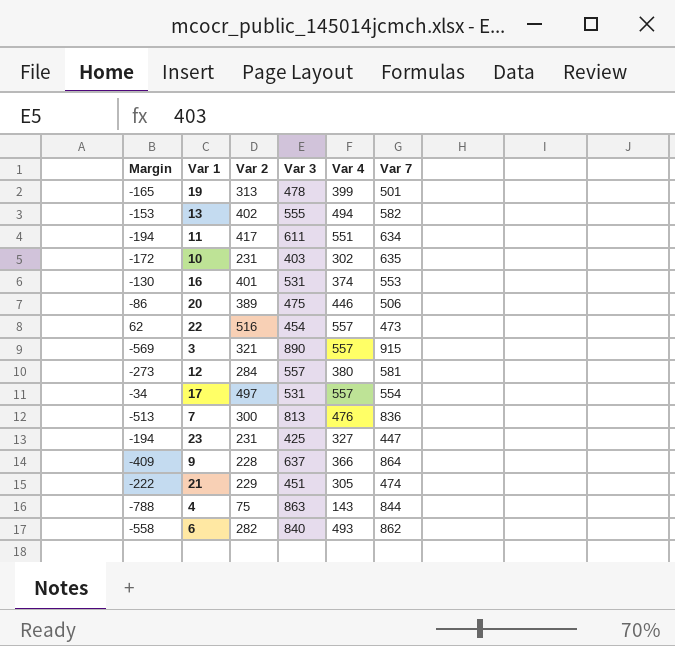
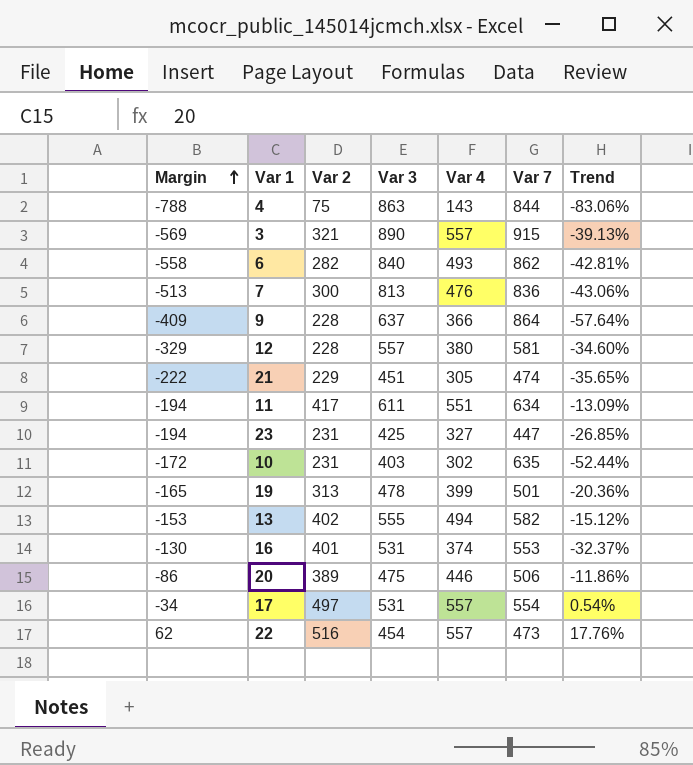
row order: none -> Margin ascending
column Trend | formula: none -> ([Var 4] - [Var 7]) / [Var 7]
12 | Margin: -273 -> -329
12 | Var 2: 284 -> 228

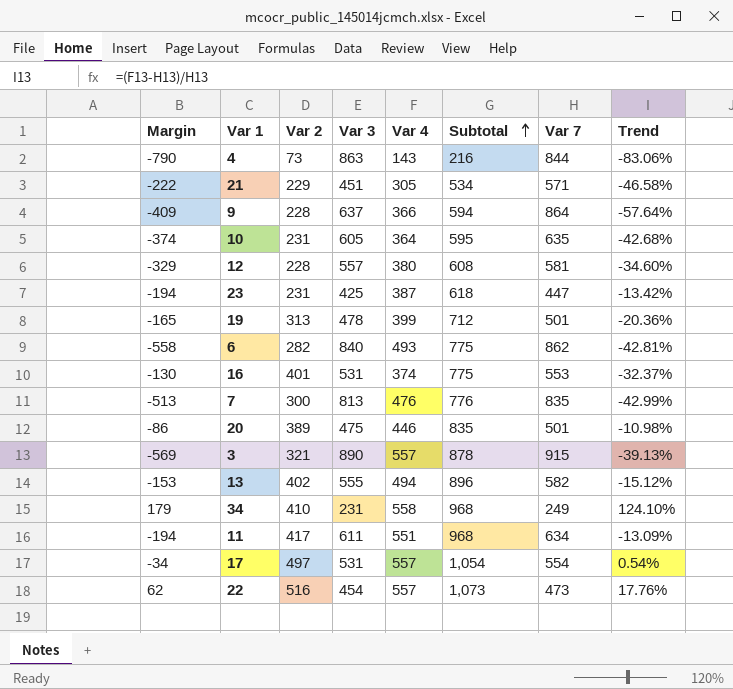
row order: Margin ascending -> Subtotal ascending
column Subtotal | formula: none -> [Var 2] + [Var 4]
4 | Margin: -788 -> -790
4 | Var 2: 75 -> 73
21 | Var 7: 474 -> 571
21 | Trend: -35.65% -> -46.58%
10 | Margin: -172 -> -374
10 | Var 3: 403 -> 605
10 | Var 4: 302 -> 364
10 | Trend: -52.44% -> -42.68%
23 | Var 4: 327 -> 387
23 | Trend: -26.85% -> -13.42%
7 | Var 7: 836 -> 835
7 | Trend: -43.06% -> -42.99%
20 | Var 7: 506 -> 501
20 | Trend: -11.86% -> -10.98%
row 34: none -> 179 | 410 | 231 | 558 | 968 | 249 | 124.10%

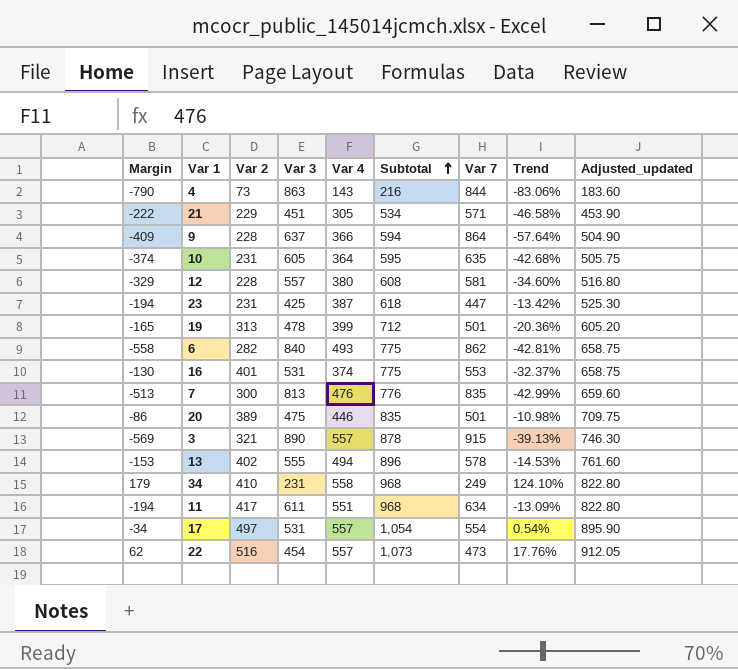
column Adjusted_updated | formula: none -> [Subtotal] * 0.85
13 | Var 7: 582 -> 578
13 | Trend: -15.12% -> -14.53%

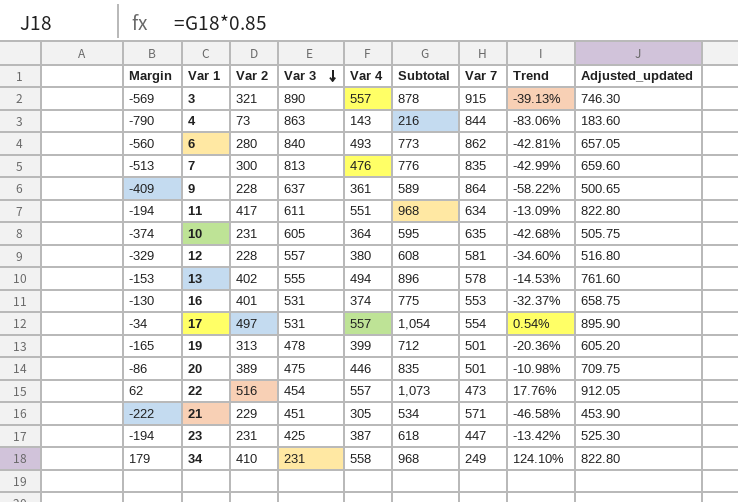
row order: Subtotal ascending -> Var 3 descending
6 | Margin: -558 -> -560
6 | Var 2: 282 -> 280
6 | Subtotal: 775 -> 773
6 | Adjusted_updated: 658.75 -> 657.05
9 | Var 4: 366 -> 361
9 | Subtotal: 594 -> 589
9 | Trend: -57.64% -> -58.22%
9 | Adjusted_updated: 504.90 -> 500.65

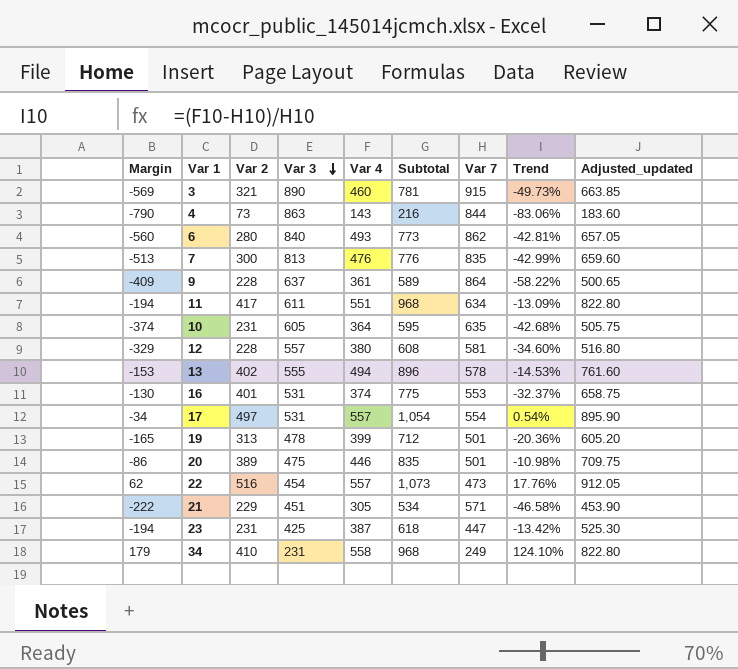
3 | Var 4: 557 -> 460
3 | Subtotal: 878 -> 781
3 | Trend: -39.13% -> -49.73%
3 | Adjusted_updated: 746.30 -> 663.85

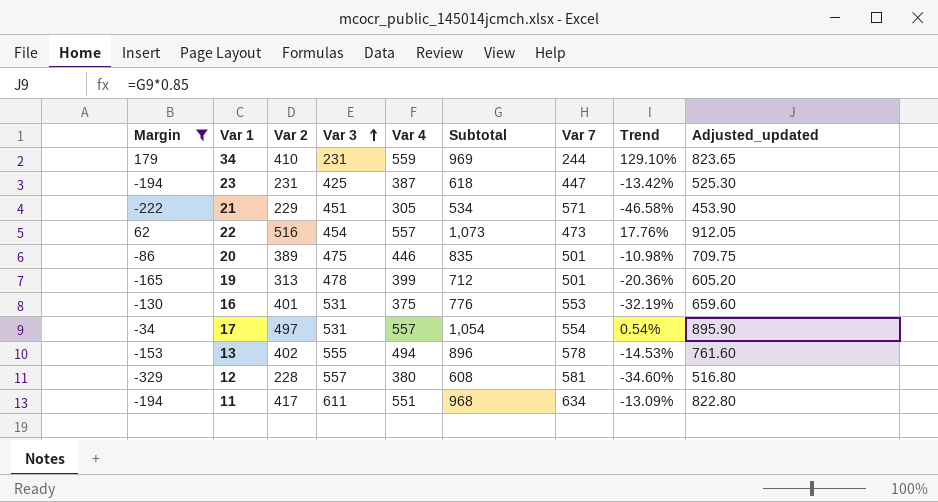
filter: none -> Margin >= -329
row order: Var 3 descending -> Var 3 ascending
34 | Var 4: 558 -> 559
34 | Subtotal: 968 -> 969
34 | Var 7: 249 -> 244
34 | Trend: 124.10% -> 129.10%
34 | Adjusted_updated: 822.80 -> 823.65
16 | Var 4: 374 -> 375
16 | Subtotal: 775 -> 776
16 | Trend: -32.37% -> -32.19%
16 | Adjusted_updated: 658.75 -> 659.60

